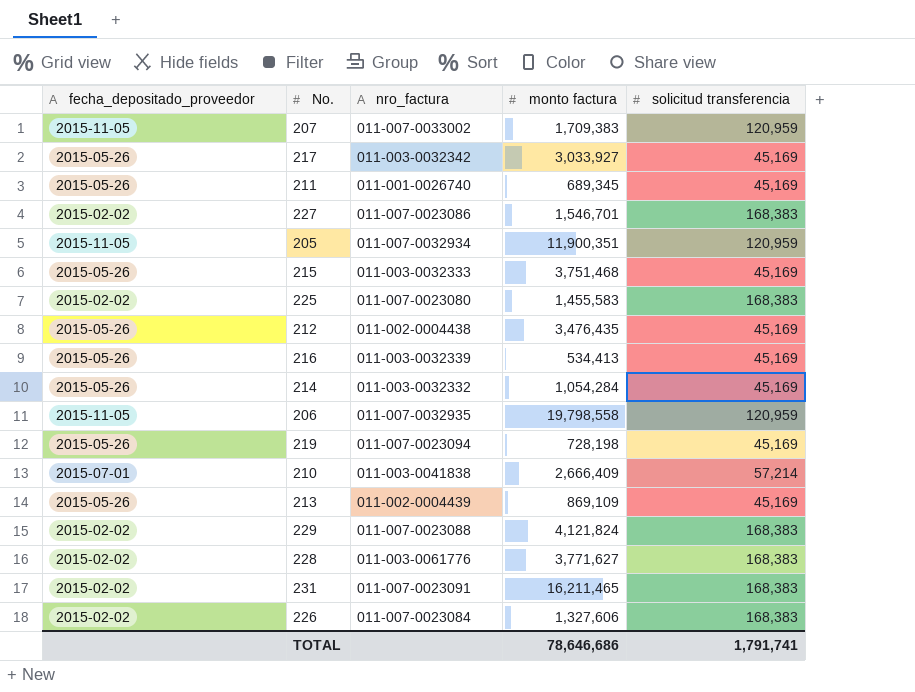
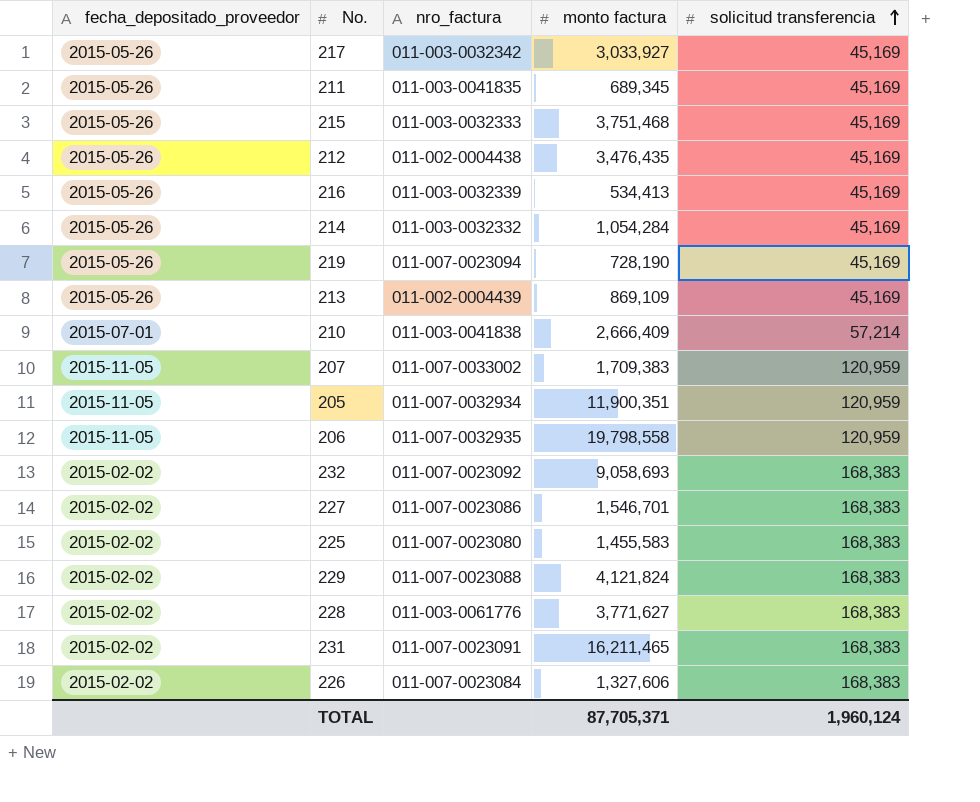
row order: none -> solicitud transferencia ascending
211 | nro_factura: 011-001-0026740 -> 011-003-0041835
219 | monto factura: 728,198 -> 728,190
row 232: none -> 2015-02-02 | 011-007-0023092 | 9,058,693 | 168,383
TOTAL | monto factura: 78,646,686 -> 87,705,371
TOTAL | solicitud transferencia: 1,791,741 -> 1,960,124

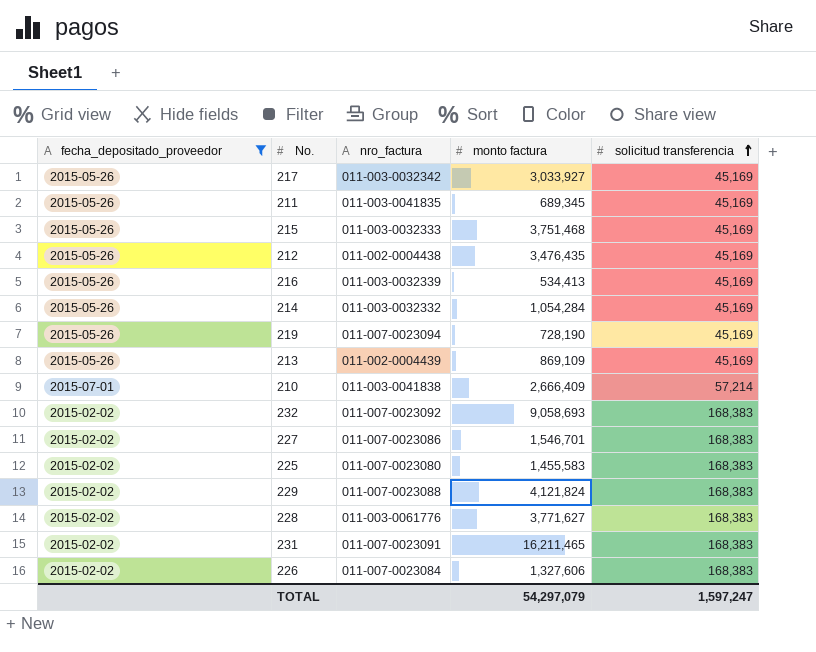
filter: none -> fecha_depositado_proveedor != 2015-11-05
TOTAL | monto factura: 87,705,371 -> 54,297,079
TOTAL | solicitud transferencia: 1,960,124 -> 1,597,247

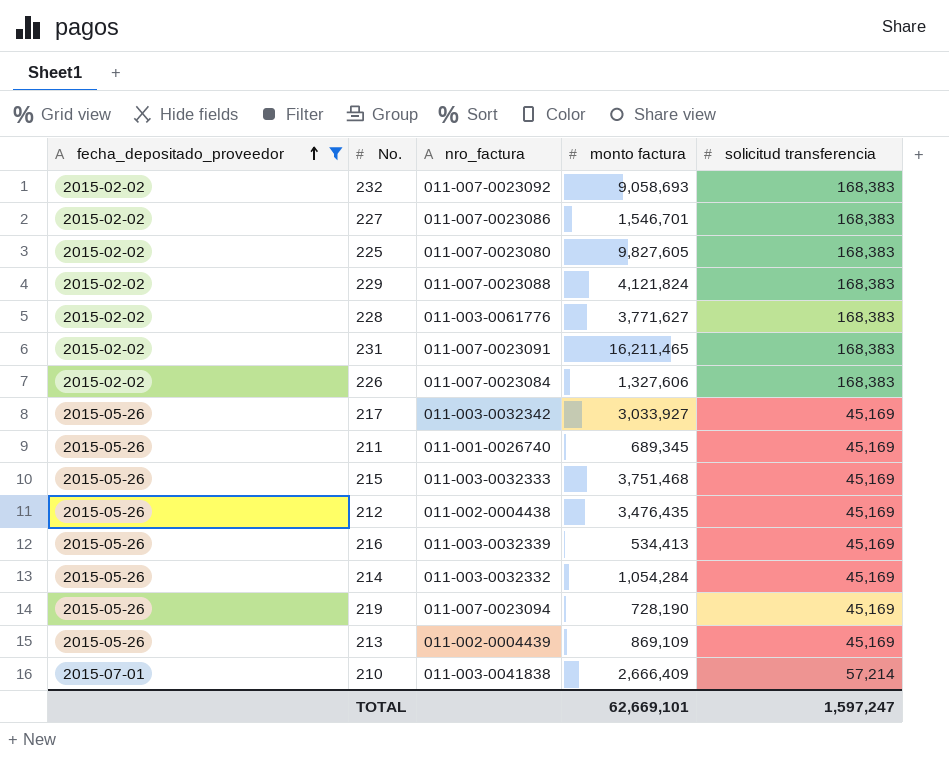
row order: solicitud transferencia ascending -> fecha_depositado_proveedor ascending
225 | monto factura: 1,455,583 -> 9,827,605
211 | nro_factura: 011-003-0041835 -> 011-001-0026740
TOTAL | monto factura: 54,297,079 -> 62,669,101

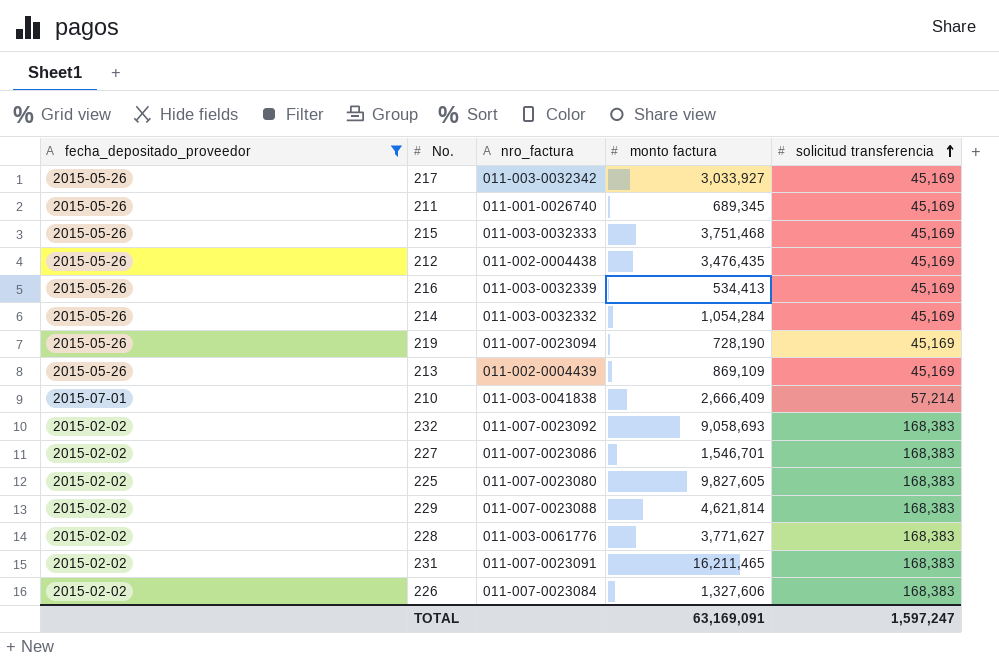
row order: fecha_depositado_proveedor ascending -> solicitud transferencia ascending
229 | monto factura: 4,121,824 -> 4,621,814
TOTAL | monto factura: 62,669,101 -> 63,169,091

